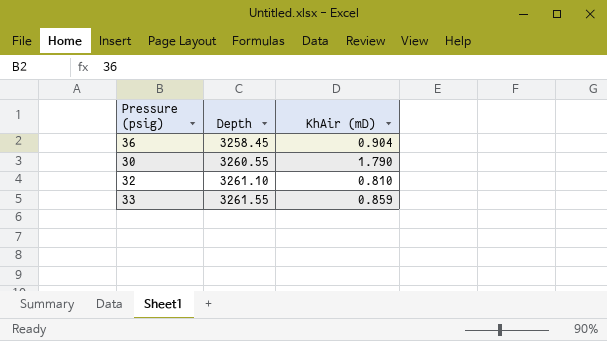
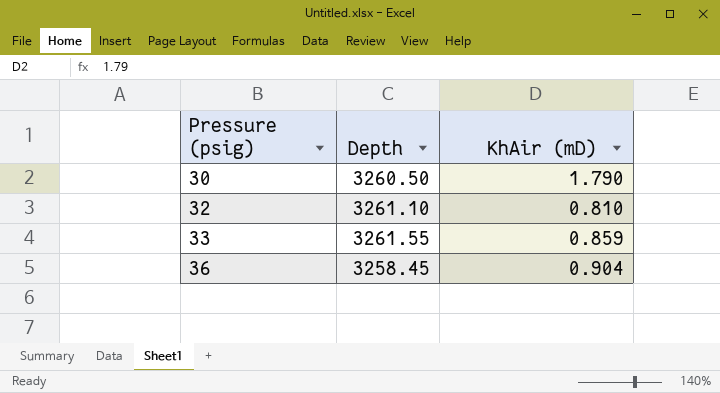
row order: Depth ascending -> Pressure (psig) ascending
30 | Depth: 3260.55 -> 3260.50

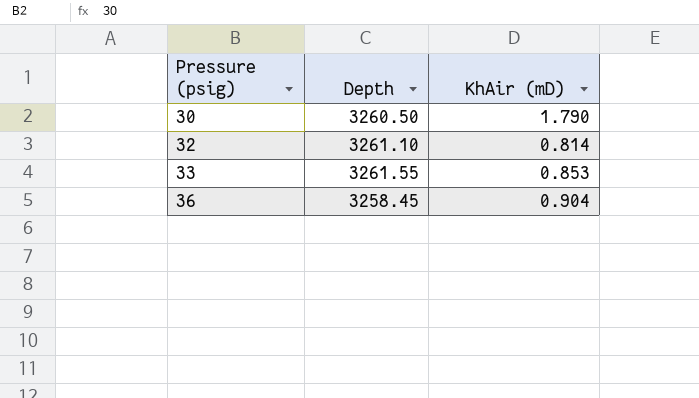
32 | KhAir (mD): 0.810 -> 0.814
33 | KhAir (mD): 0.859 -> 0.853

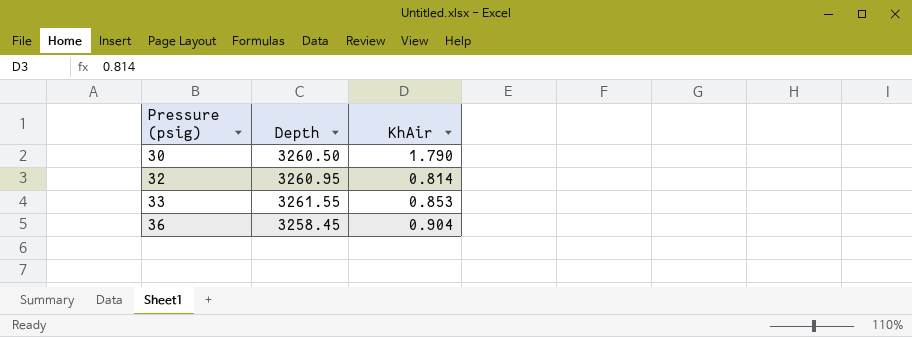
column name: KhAir (mD) -> KhAir
32 | Depth: 3261.10 -> 3260.95

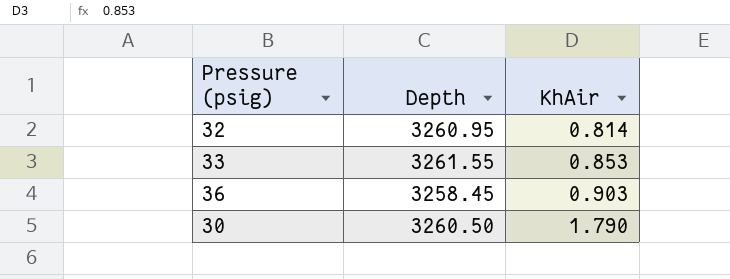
row order: Pressure (psig) ascending -> KhAir ascending
36 | KhAir: 0.904 -> 0.903

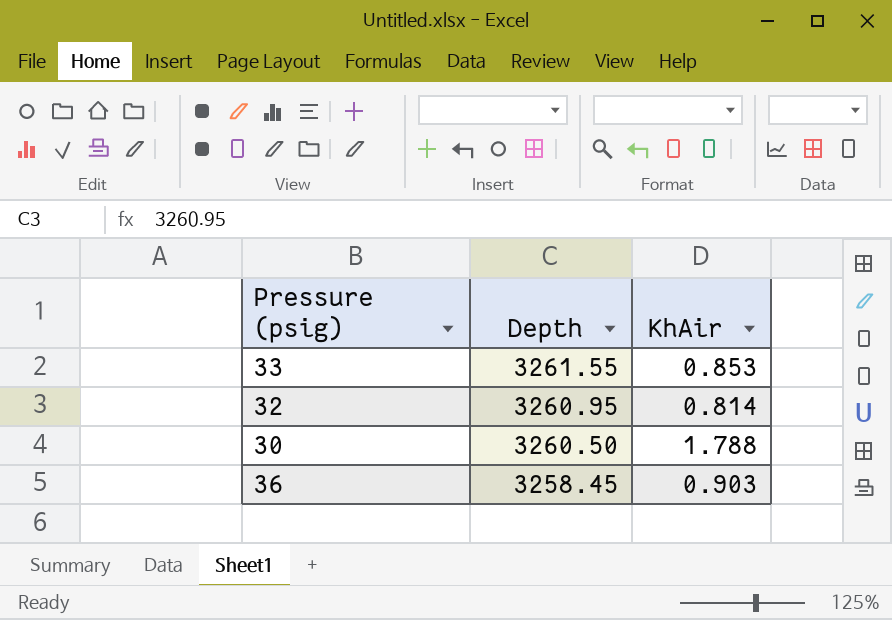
row order: KhAir ascending -> Depth descending
30 | KhAir: 1.790 -> 1.788

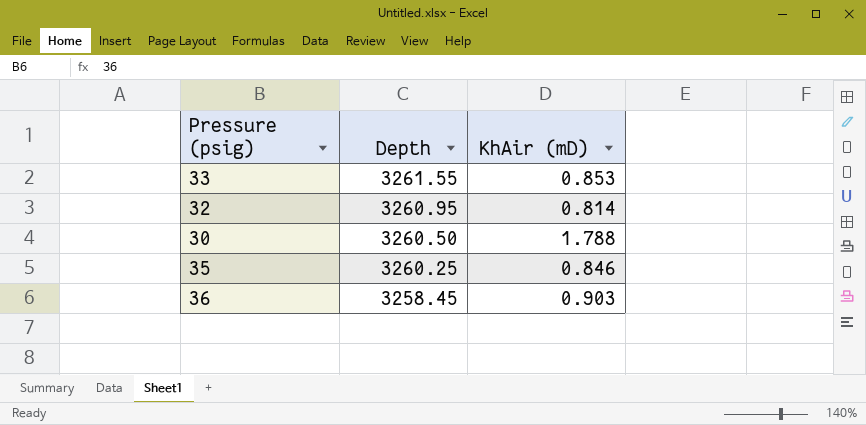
column name: KhAir -> KhAir (mD)
row 35: none -> 3260.25 | 0.846

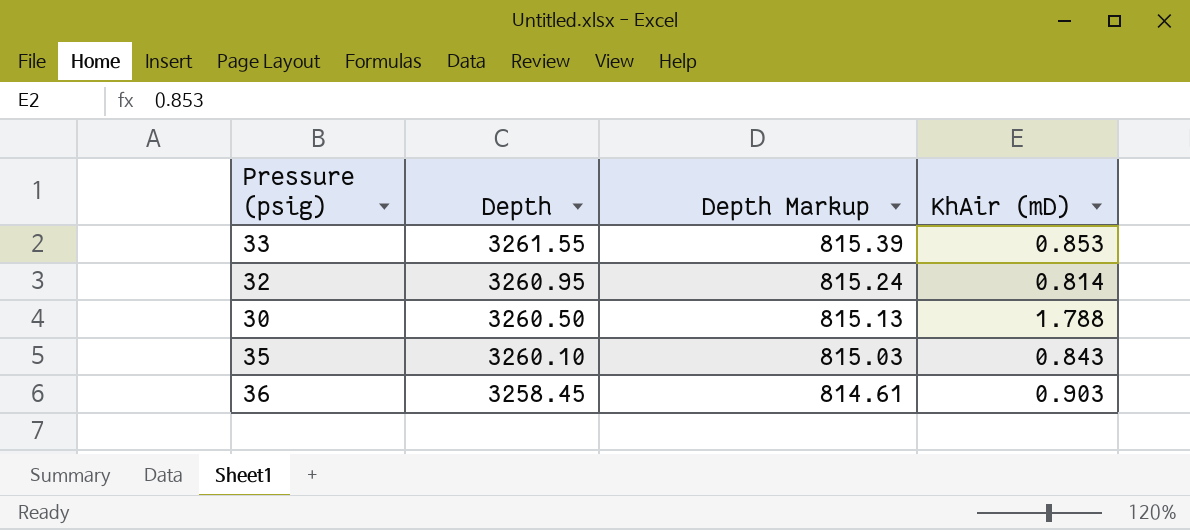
column Depth Markup | formula: none -> [Depth] * 0.25
35 | Depth: 3260.25 -> 3260.10
35 | KhAir (mD): 0.846 -> 0.843

